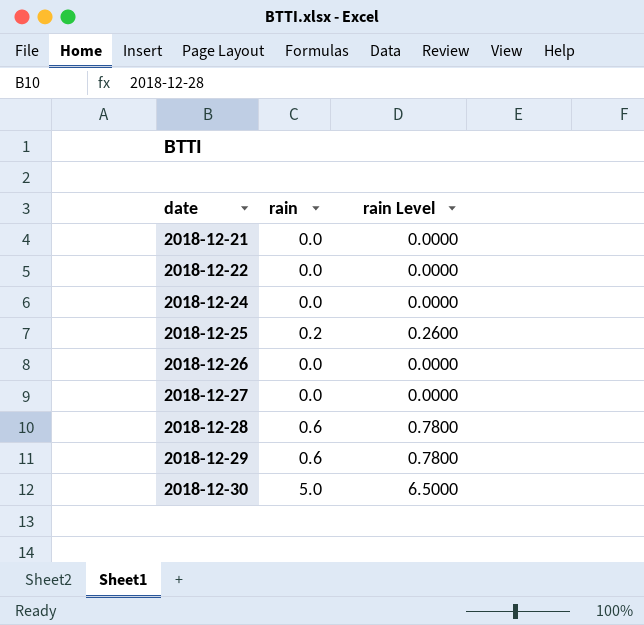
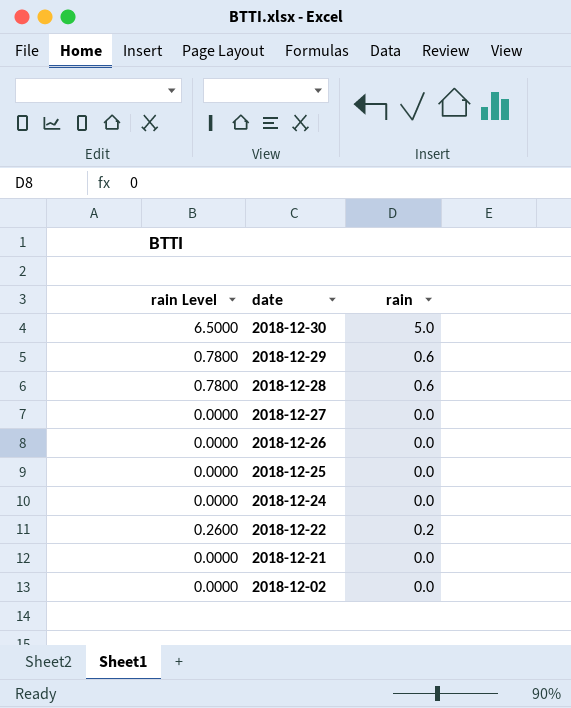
row order: date ascending -> date descending
column rain Level | position: 3 -> 1
2018-12-25 | rain Level: 0.2600 -> 0.0000
2018-12-25 | rain: 0.2 -> 0.0
2018-12-22 | rain Level: 0.0000 -> 0.2600
2018-12-22 | rain: 0.0 -> 0.2
row 2018-12-02: none -> 0.0000 | 0.0

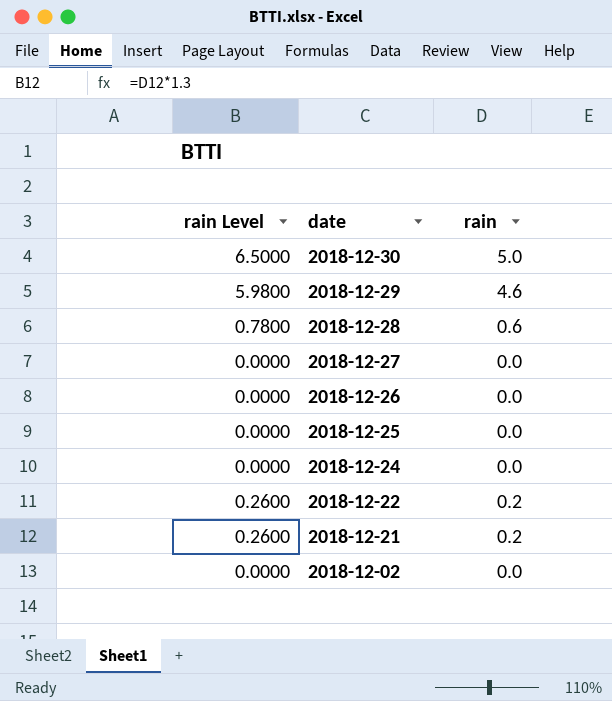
2018-12-29 | rain Level: 0.7800 -> 5.9800
2018-12-29 | rain: 0.6 -> 4.6
2018-12-21 | rain Level: 0.0000 -> 0.2600
2018-12-21 | rain: 0.0 -> 0.2

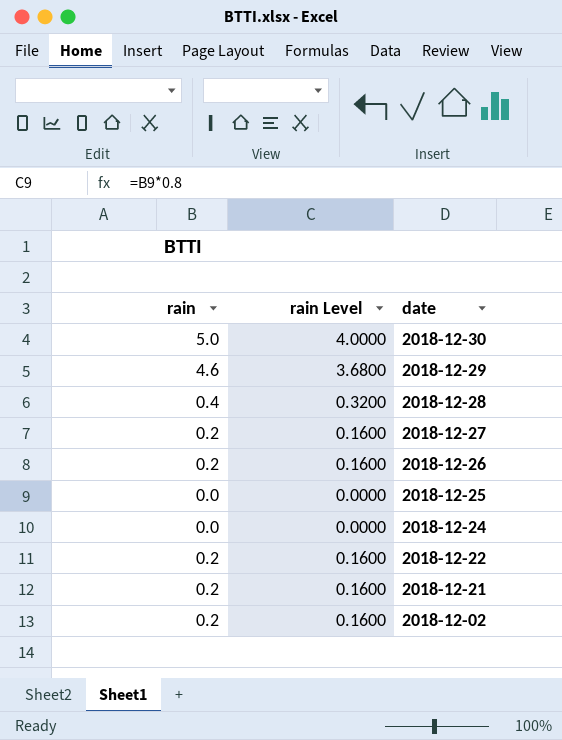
column rain | position: 3 -> 1
column rain Level | formula: [rain] * 1.3 -> [rain] * 0.8
2018-12-28 | rain: 0.6 -> 0.4
2018-12-27 | rain: 0.0 -> 0.2
2018-12-26 | rain: 0.0 -> 0.2
2018-12-02 | rain: 0.0 -> 0.2

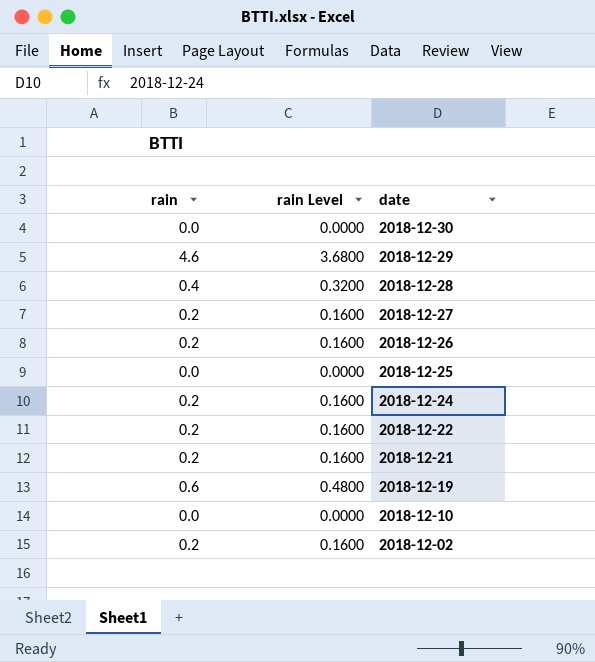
2018-12-30 | rain: 5.0 -> 0.0
2018-12-30 | rain Level: 4.0000 -> 0.0000
2018-12-24 | rain: 0.0 -> 0.2
2018-12-24 | rain Level: 0.0000 -> 0.1600
row 2018-12-19: none -> 0.6 | 0.4800
row 2018-12-10: none -> 0.0 | 0.0000

